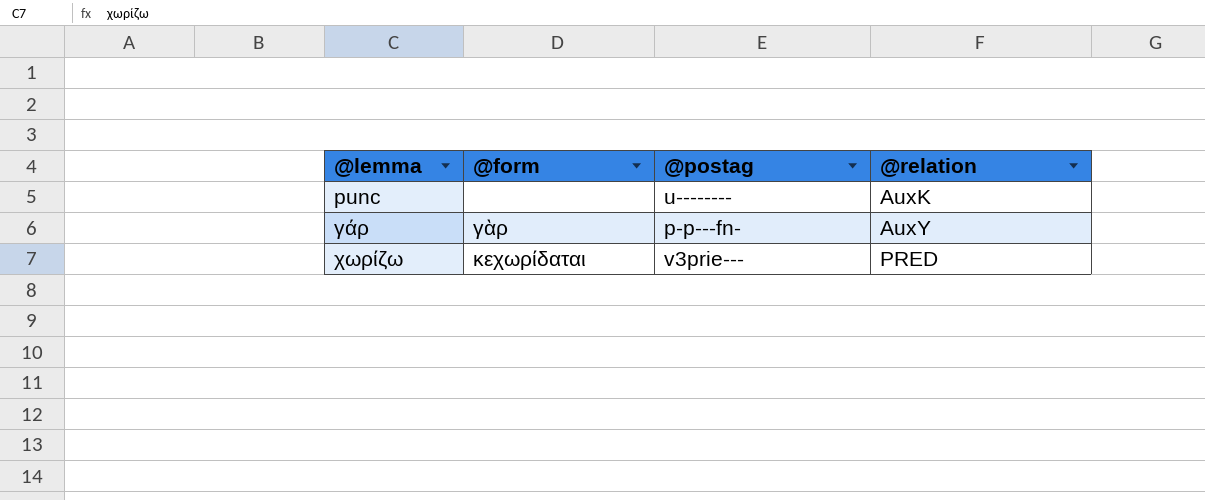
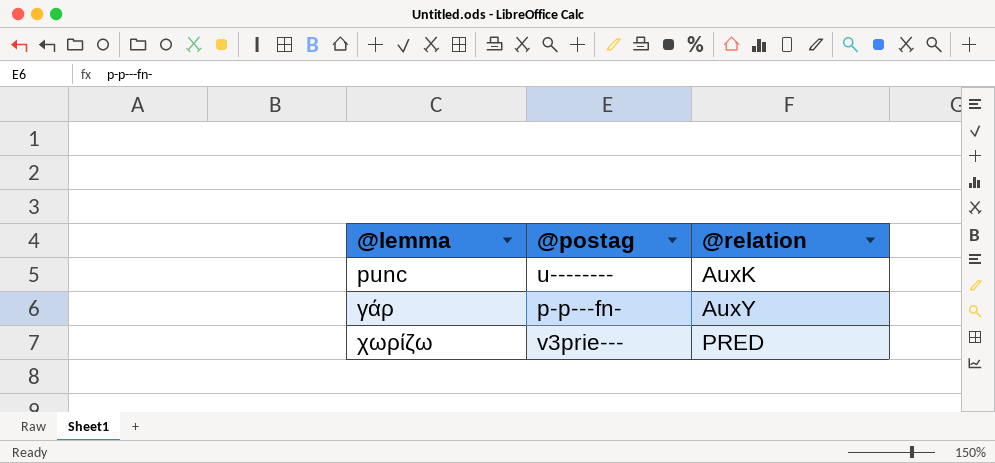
column @form | position: 2 -> none

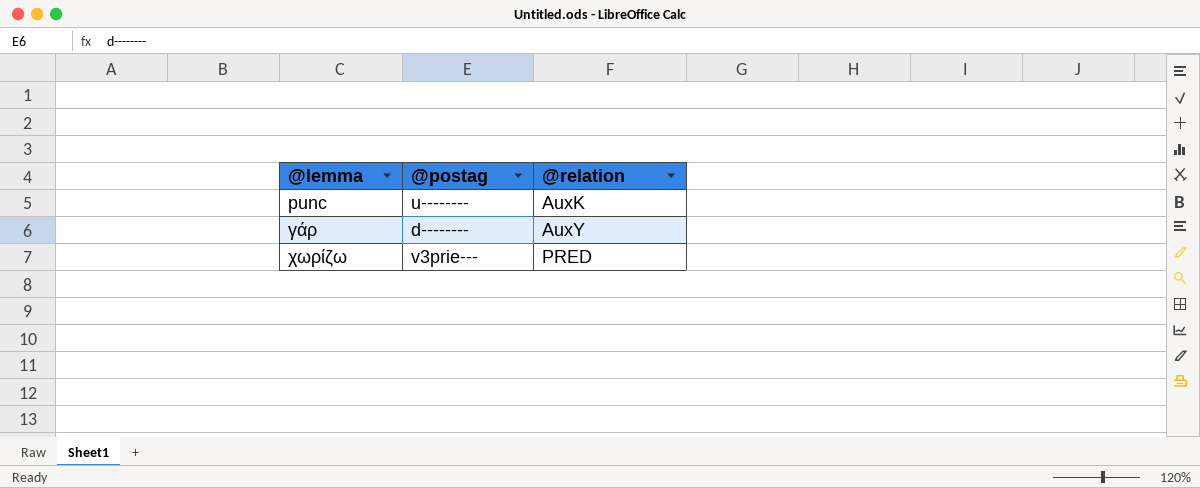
γάρ | @postag: p-p---fn- -> d--------

